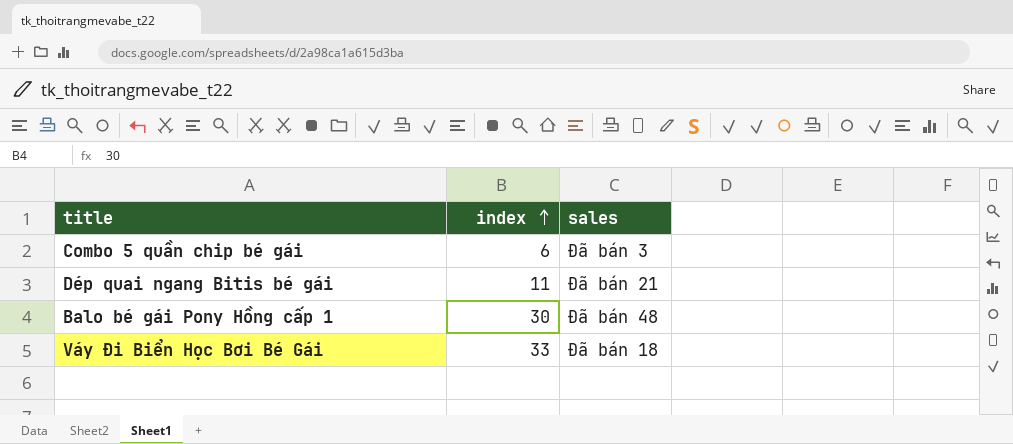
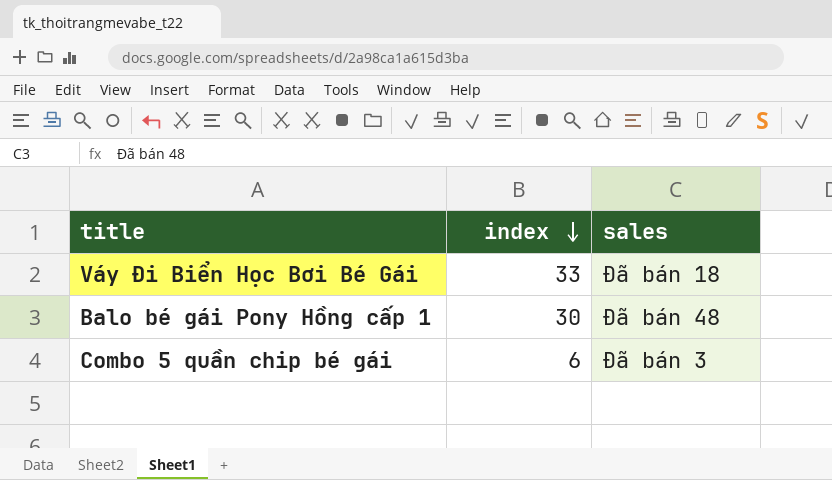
row order: index ascending -> index descending
row Dép quai ngang Bitis bé gái: 11 | Đã bán 21 -> none

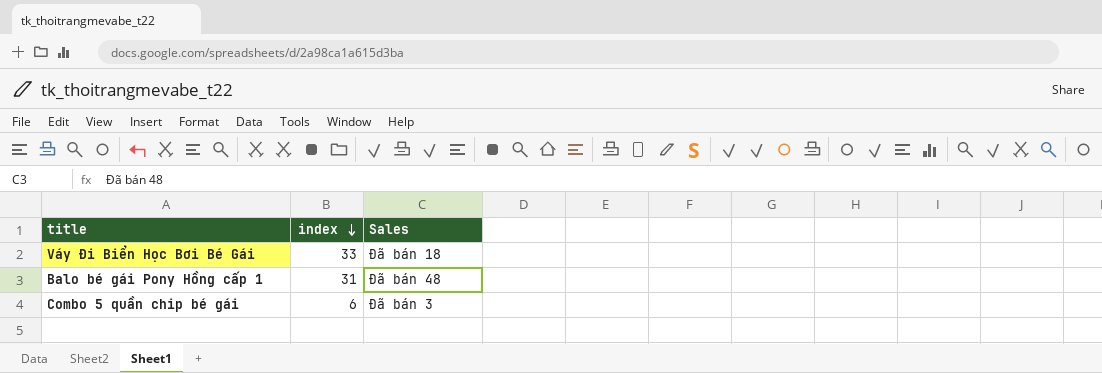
column name: sales -> Sales
Balo bé gái Pony Hồng cấp 1 | index: 30 -> 31

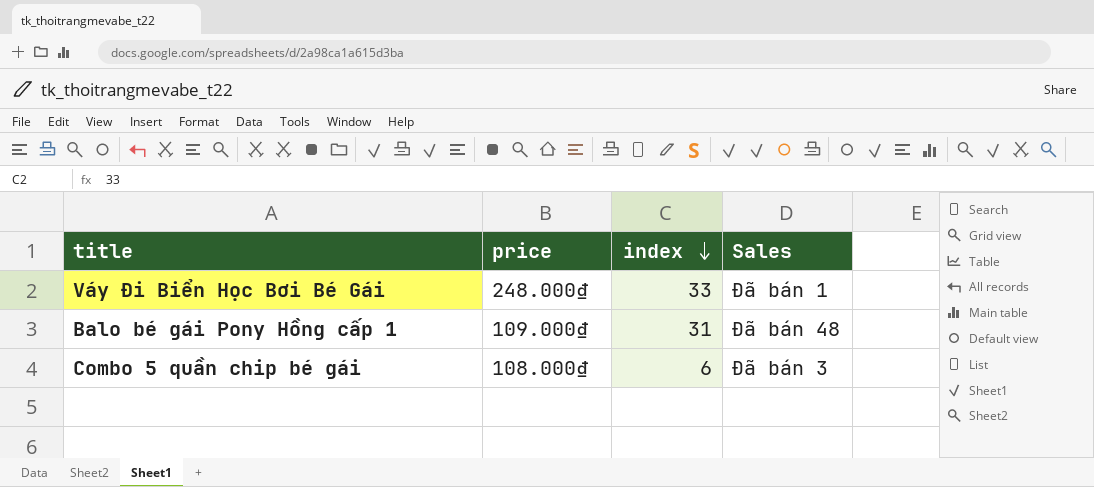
column price | position: none -> 2
Váy Đi Biển Học Bơi Bé Gái | Sales: Đã bán 18 -> Đã bán 1

